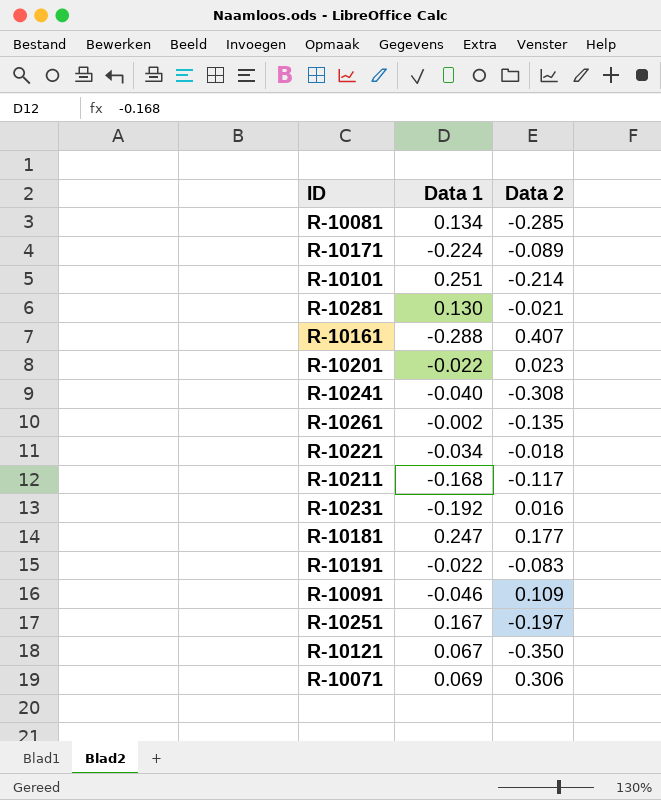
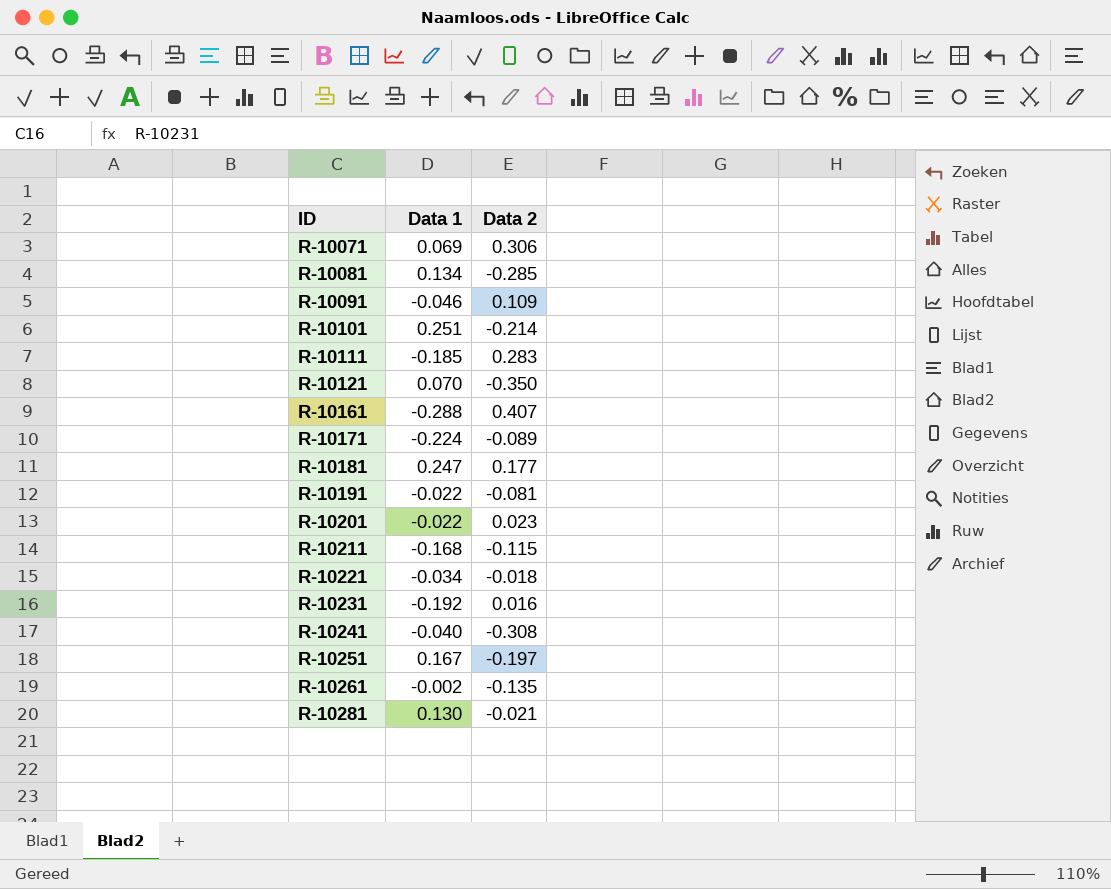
row order: none -> ID ascending
row R-10111: none -> -0.185 | 0.283
R-10121 | Data 1: 0.067 -> 0.070
R-10191 | Data 2: -0.083 -> -0.081
R-10211 | Data 2: -0.117 -> -0.115

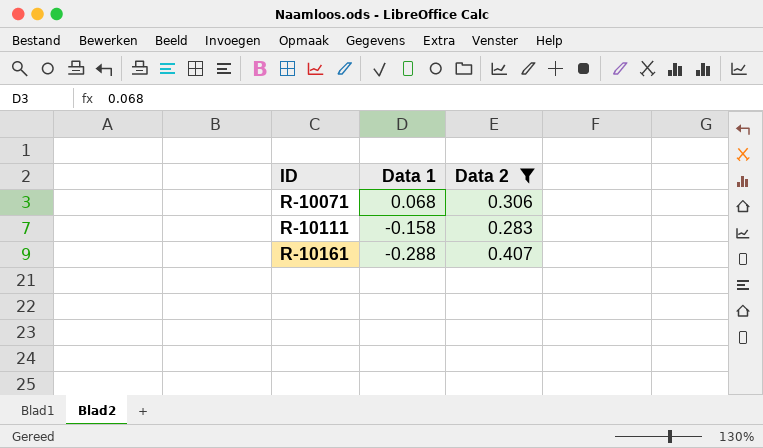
filter: none -> Data 2 >= 0.283
R-10071 | Data 1: 0.069 -> 0.068
R-10111 | Data 1: -0.185 -> -0.158

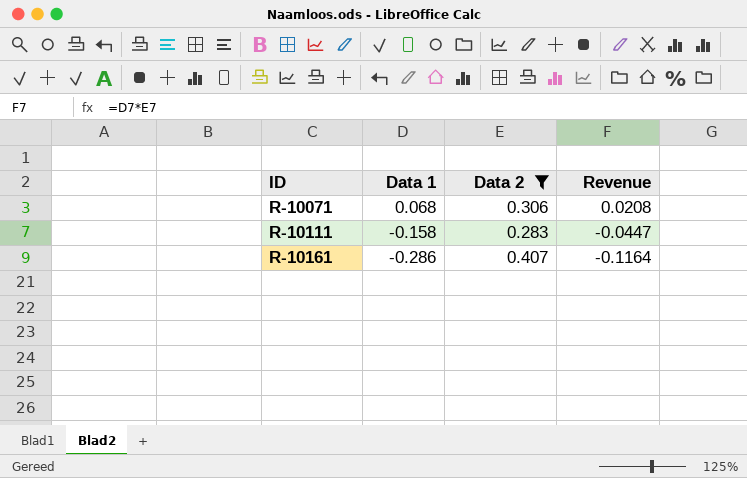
column Revenue | formula: none -> [Data 1] * [Data 2]
R-10161 | Data 1: -0.288 -> -0.286

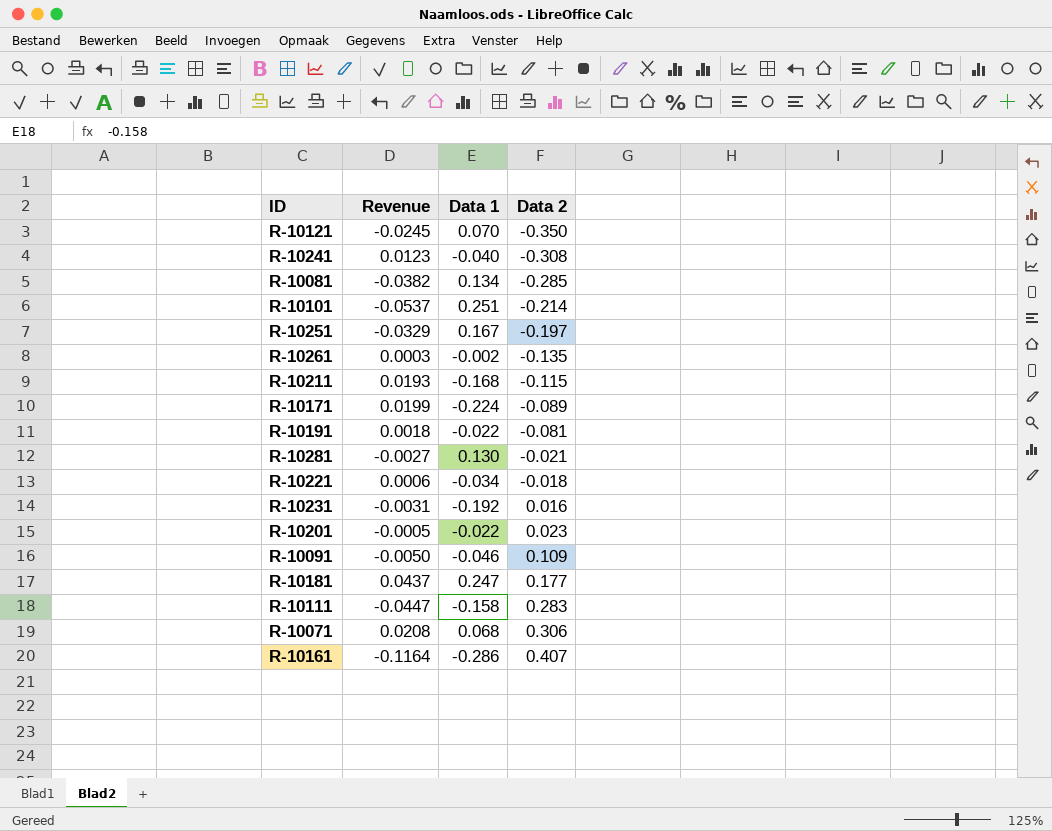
filter: Data 2 >= 0.283 -> none
row order: ID ascending -> Data 2 ascending
column Revenue | position: 4 -> 2

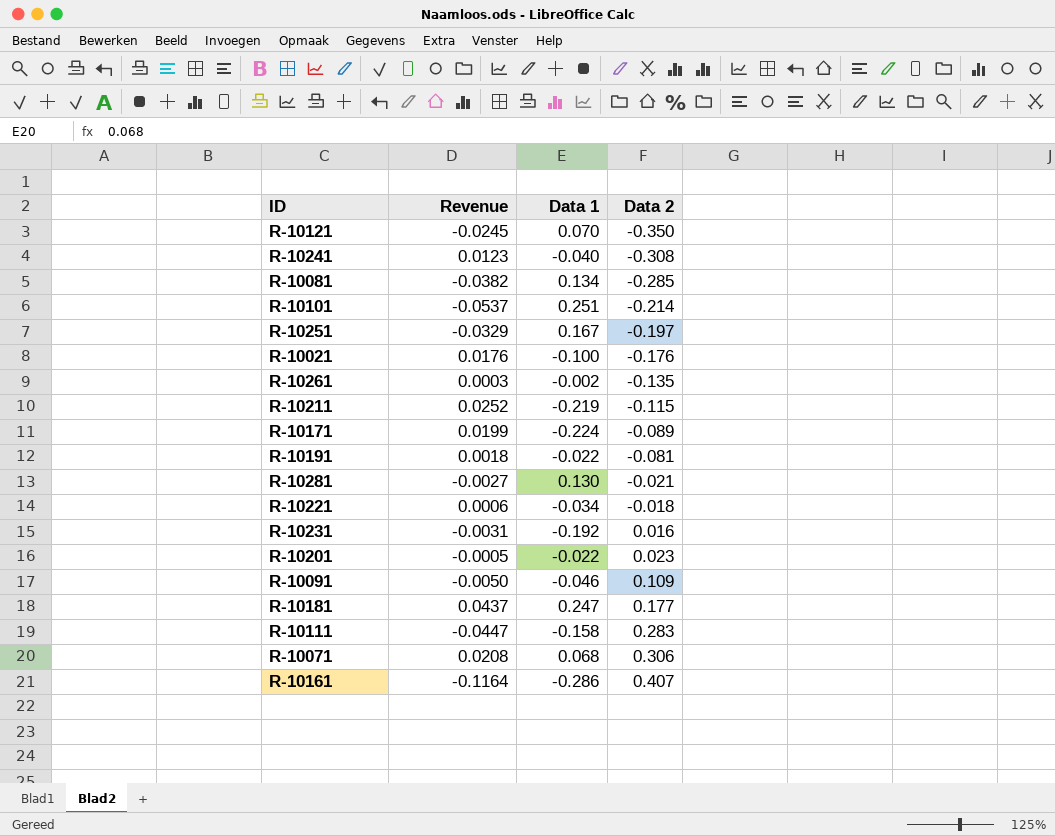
row R-10021: none -> 0.0176 | -0.100 | -0.176
R-10211 | Revenue: 0.0193 -> 0.0252
R-10211 | Data 1: -0.168 -> -0.219

